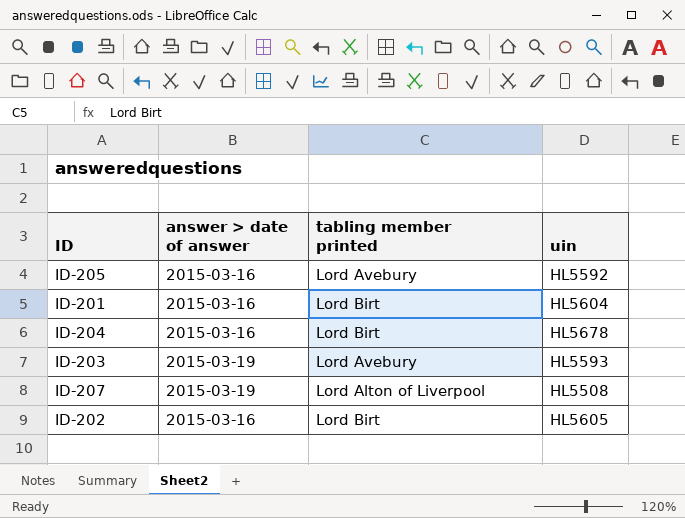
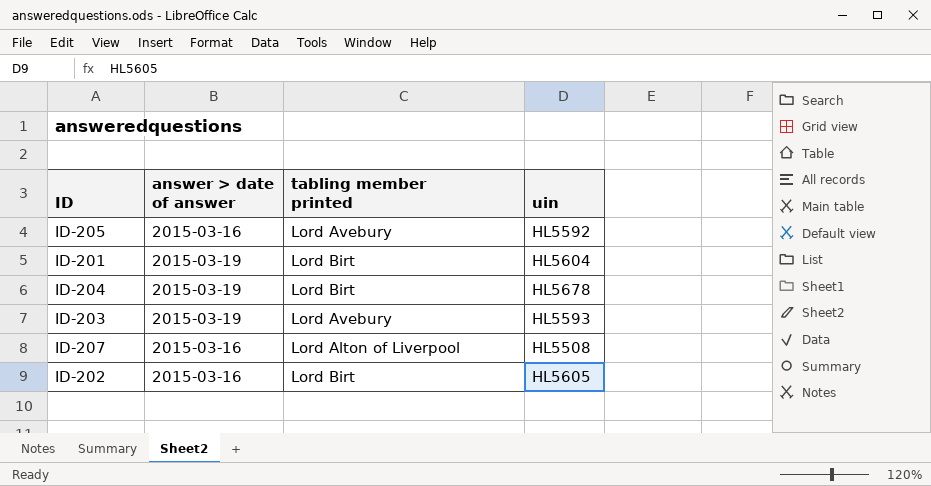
ID-201 | answer > date of answer: 2015-03-16 -> 2015-03-19
ID-204 | answer > date of answer: 2015-03-16 -> 2015-03-19
ID-207 | answer > date of answer: 2015-03-19 -> 2015-03-16

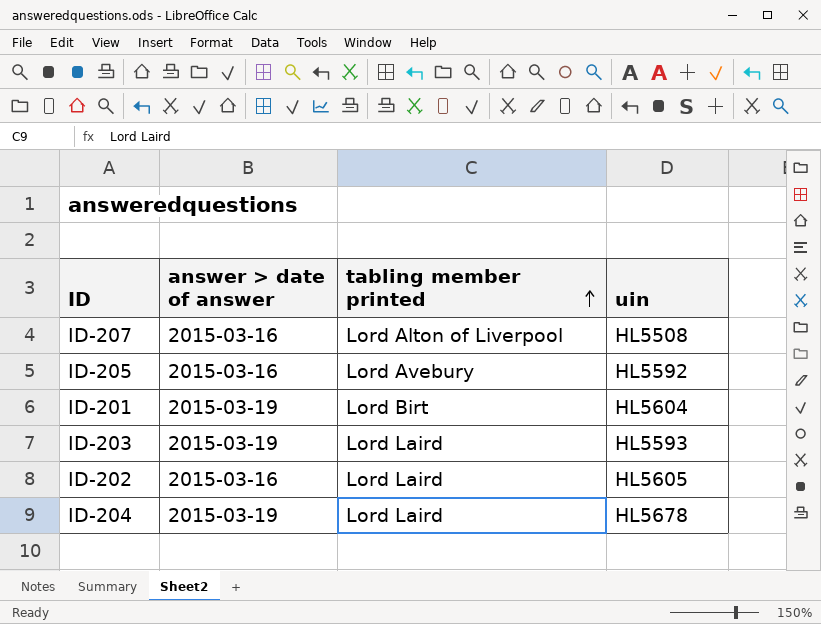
row order: none -> tabling member printed ascending
ID-203 | tabling member printed: Lord Avebury -> Lord Laird
ID-202 | tabling member printed: Lord Birt -> Lord Laird
ID-204 | tabling member printed: Lord Birt -> Lord Laird

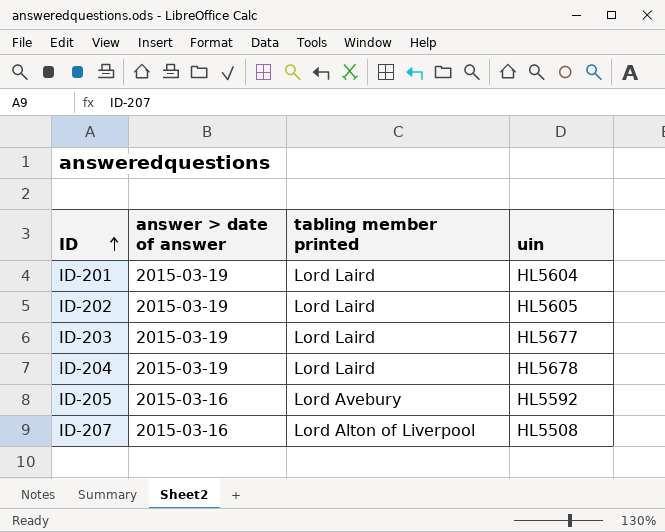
row order: tabling member printed ascending -> ID ascending
ID-201 | tabling member printed: Lord Birt -> Lord Laird
ID-202 | answer > date of answer: 2015-03-16 -> 2015-03-19
ID-203 | uin: HL5593 -> HL5677

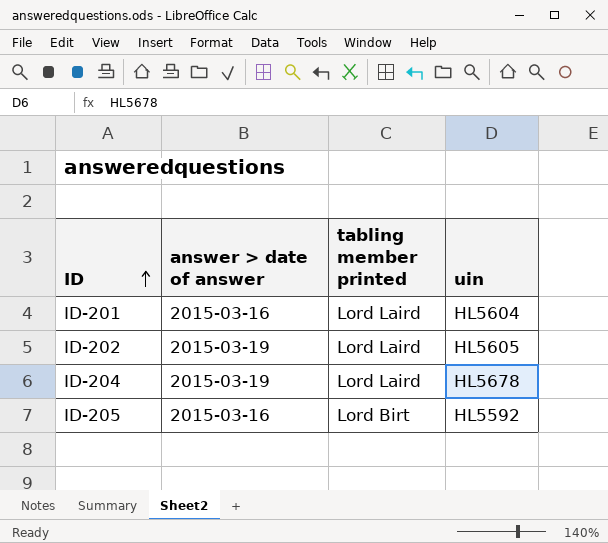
row ID-203: 2015-03-19 | Lord Laird | HL5677 -> none
row ID-207: 2015-03-16 | Lord Alton of Liverpool | HL5508 -> none
ID-201 | answer > date of answer: 2015-03-19 -> 2015-03-16
ID-205 | tabling member printed: Lord Avebury -> Lord Birt

